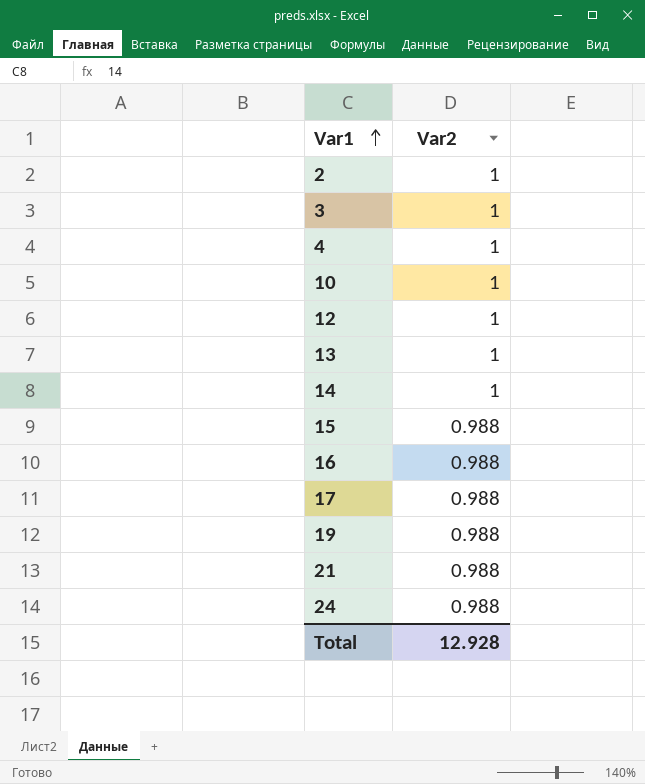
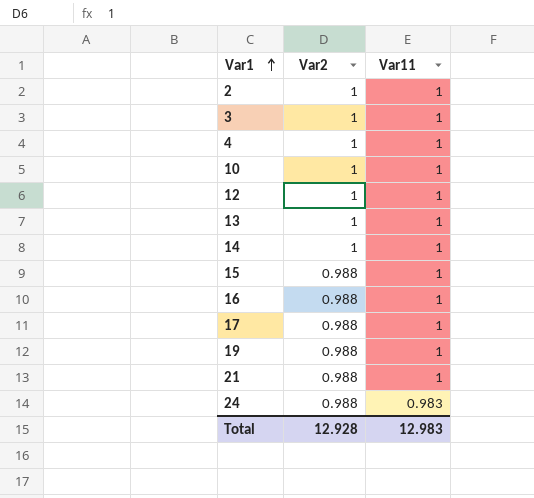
column Var11 | position: none -> 3

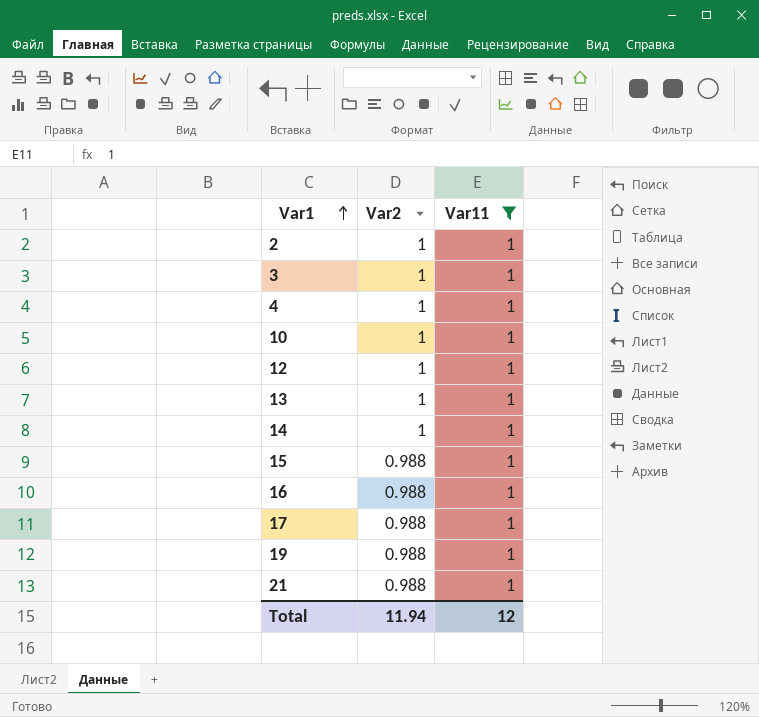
filter: none -> Var11 = 1
Total | Var2: 12.928 -> 11.94
Total | Var11: 12.983 -> 12

